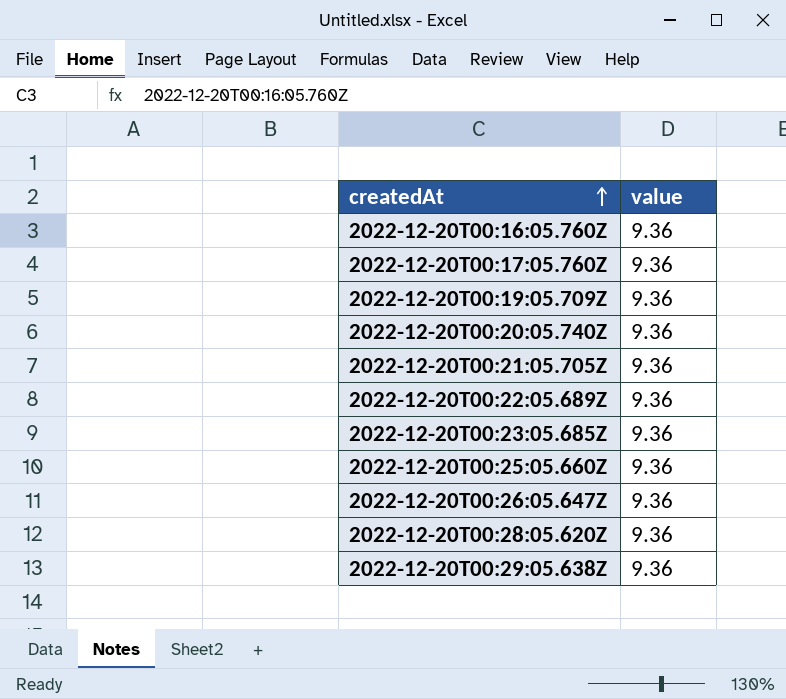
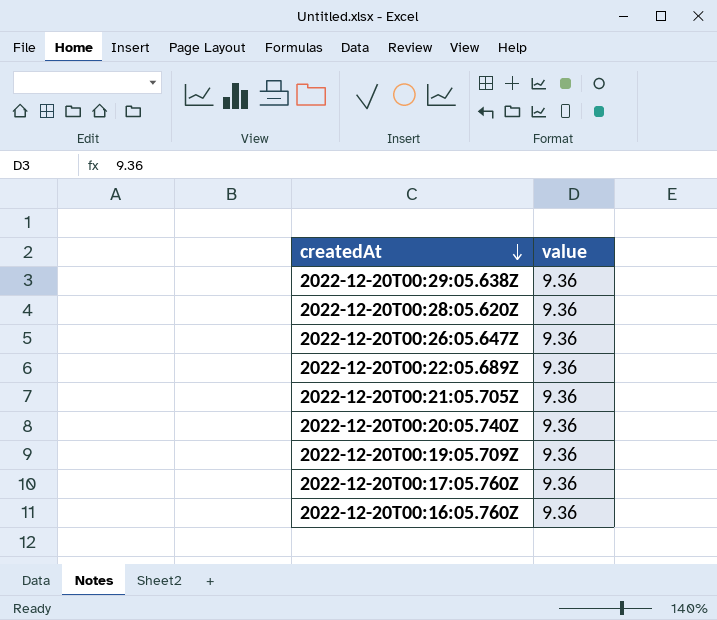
row order: createdAt ascending -> createdAt descending
row 2022-12-20T00:23:05.685Z: 9.36 -> none
row 2022-12-20T00:25:05.660Z: 9.36 -> none

